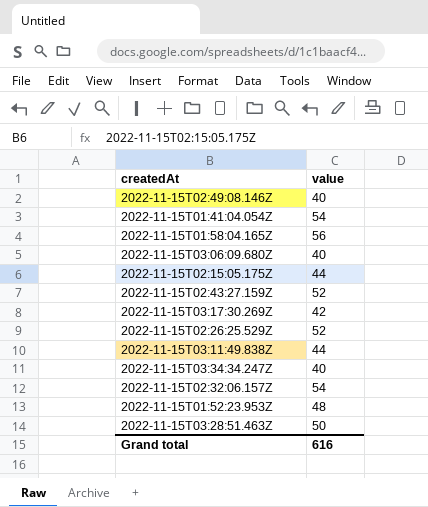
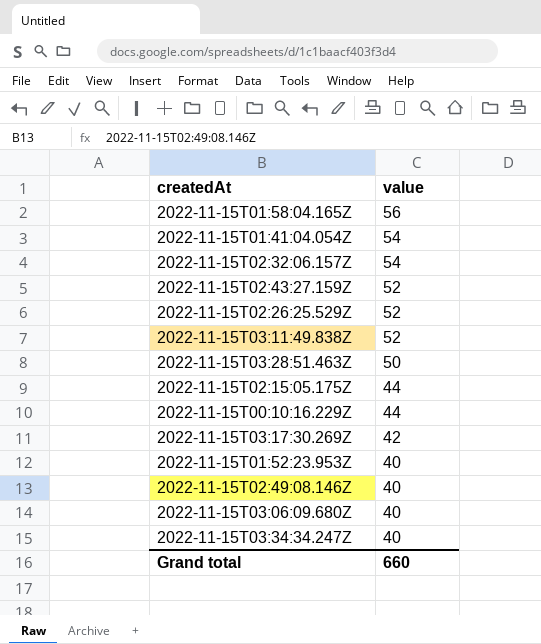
row order: none -> value descending
2022-11-15T03:11:49.838Z | value: 44 -> 52
row 2022-11-15T00:10:16.229Z: none -> 44
2022-11-15T01:52:23.953Z | value: 48 -> 40
Grand total | value: 616 -> 660

